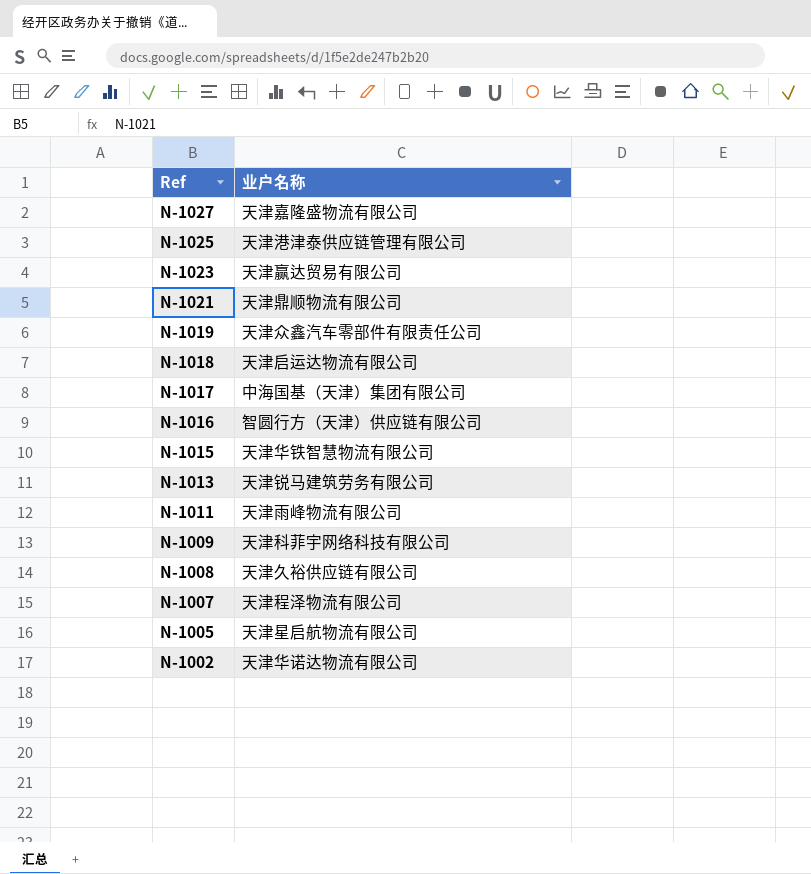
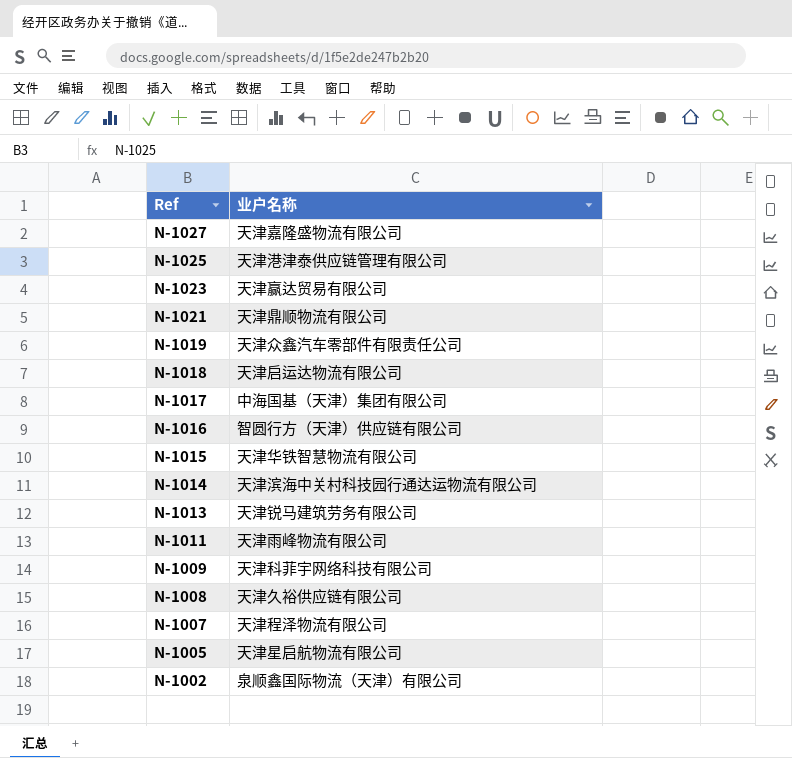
row N-1014: none -> 天津滨海中关村科技园行通达运物流有限公司
N-1002 | 业户名称: 天津华诺达物流有限公司 -> 泉顺鑫国际物流（天津）有限公司

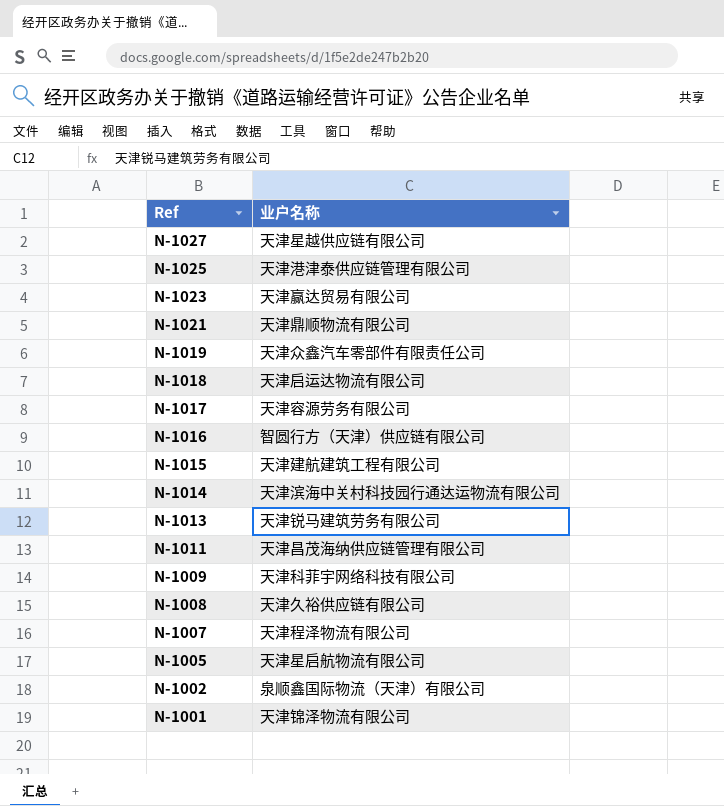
N-1027 | 业户名称: 天津嘉隆盛物流有限公司 -> 天津星越供应链有限公司
N-1017 | 业户名称: 中海国基（天津）集团有限公司 -> 天津容源劳务有限公司
N-1015 | 业户名称: 天津华铁智慧物流有限公司 -> 天津建航建筑工程有限公司
N-1011 | 业户名称: 天津雨峰物流有限公司 -> 天津昌茂海纳供应链管理有限公司
row N-1001: none -> 天津锦泽物流有限公司

